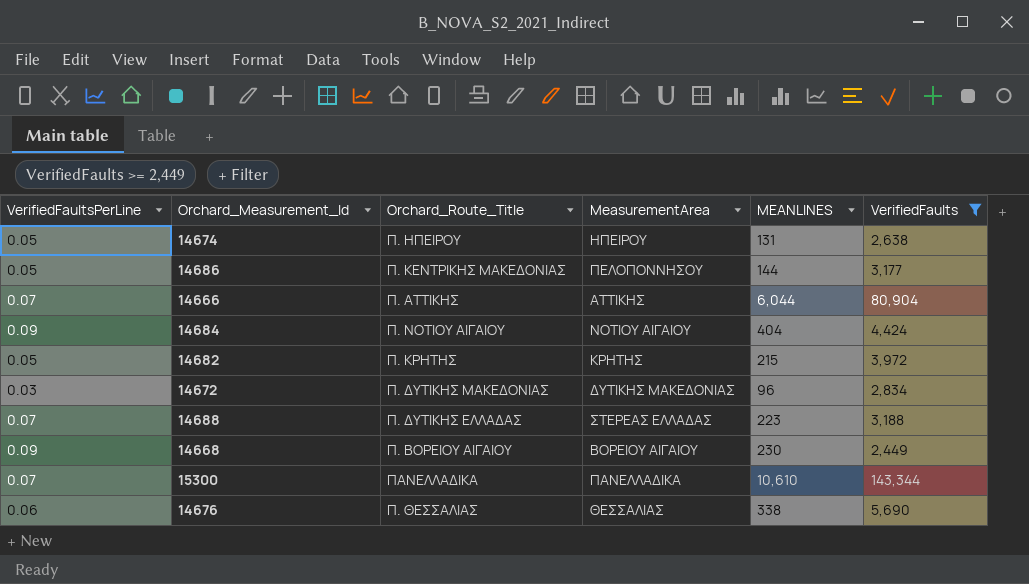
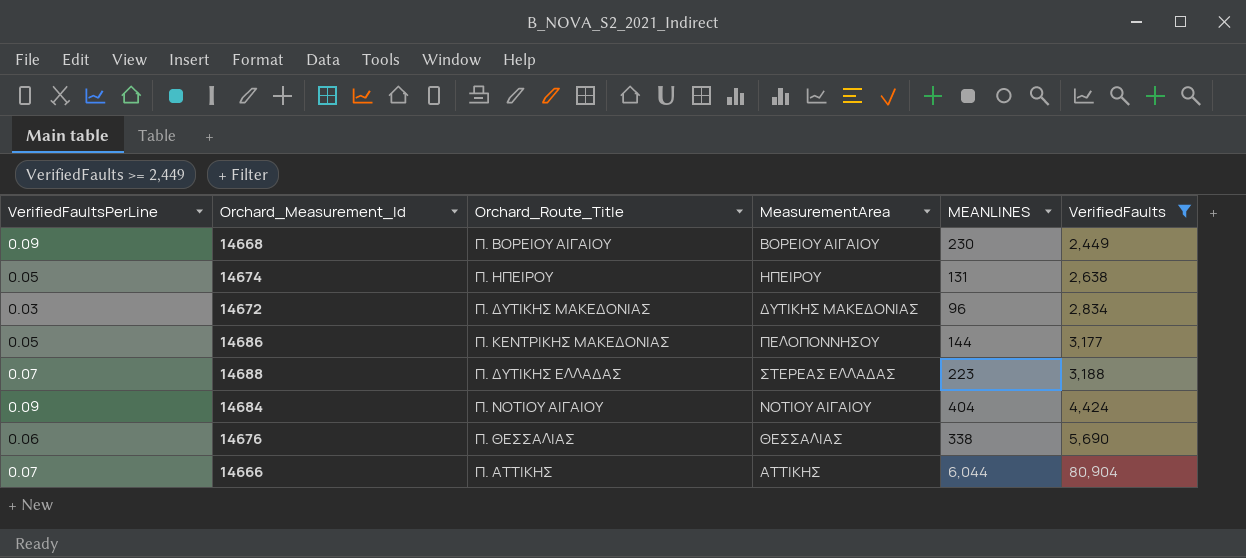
row order: none -> VerifiedFaults ascending
row 14682: 0.05 | Π. ΚΡΗΤΗΣ | ΚΡΗΤΗΣ | 215 | 3,972 -> none
row 15300: 0.07 | ΠΑΝΕΛΛΑΔΙΚΑ | ΠΑΝΕΛΛΑΔΙΚΑ | 10,610 | 143,344 -> none

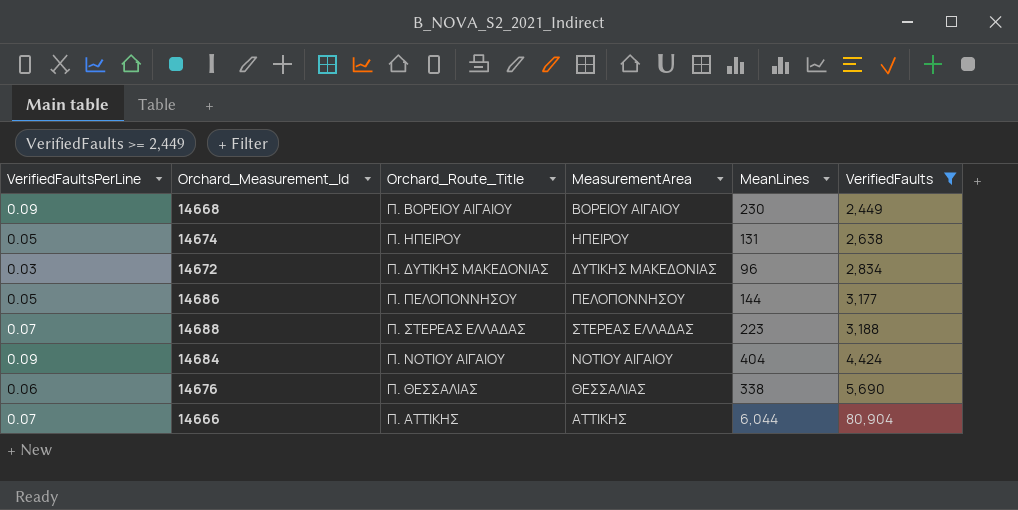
column name: MEANLINES -> MeanLines
14686 | Orchard_Route_Title: Π. ΚΕΝΤΡΙΚΗΣ ΜΑΚΕΔΟΝΙΑΣ -> Π. ΠΕΛΟΠΟΝΝΗΣΟΥ
14688 | Orchard_Route_Title: Π. ΔΥΤΙΚΗΣ ΕΛΛΑΔΑΣ -> Π. ΣΤΕΡΕΑΣ ΕΛΛΑΔΑΣ

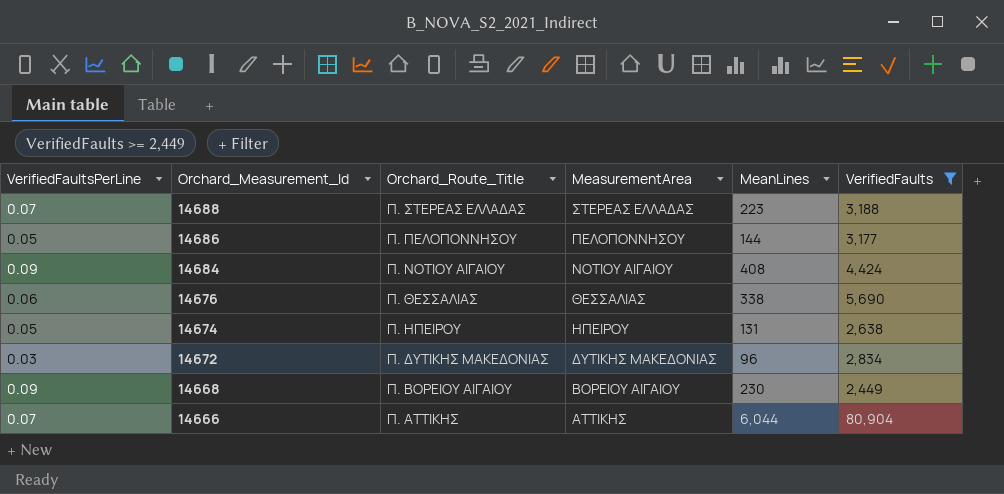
row order: VerifiedFaults ascending -> Orchard_Measurement_Id descending
14684 | MeanLines: 404 -> 408

